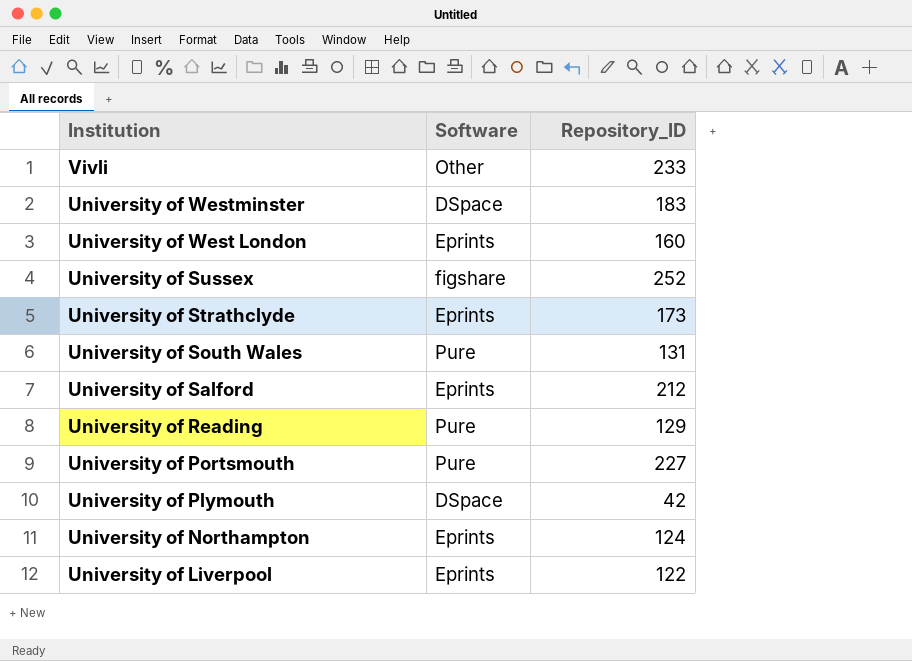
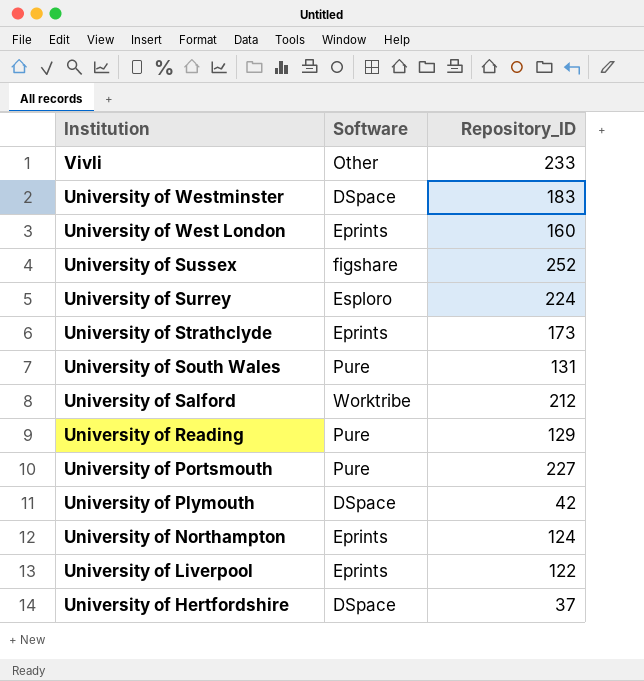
row University of Surrey: none -> Esploro | 224
University of Salford | Software: Eprints -> Worktribe
row University of Hertfordshire: none -> DSpace | 37

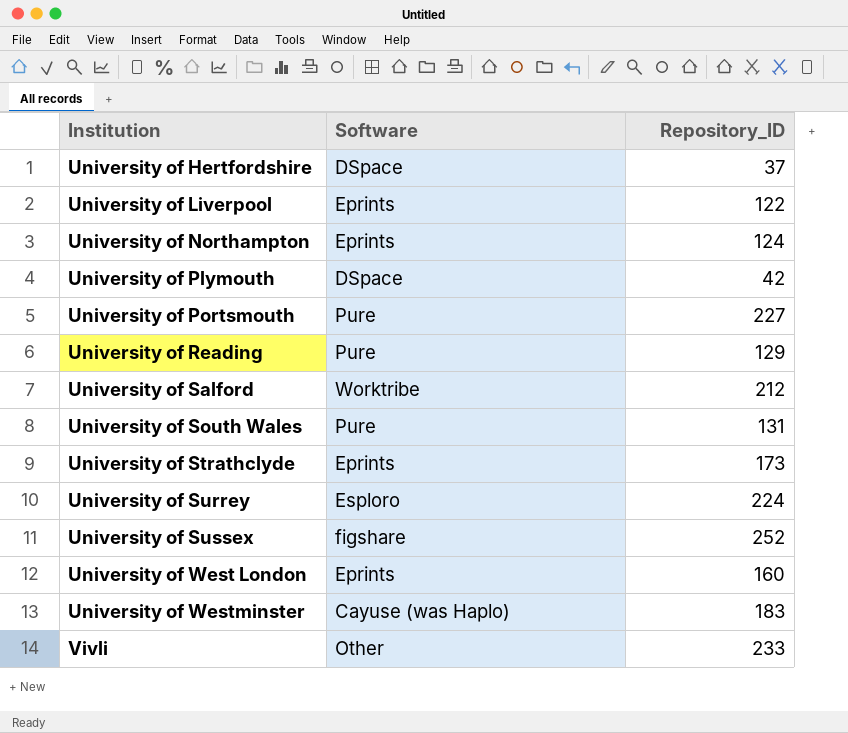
row order: Institution descending -> Institution ascending
University of Westminster | Software: DSpace -> Cayuse (was Haplo)

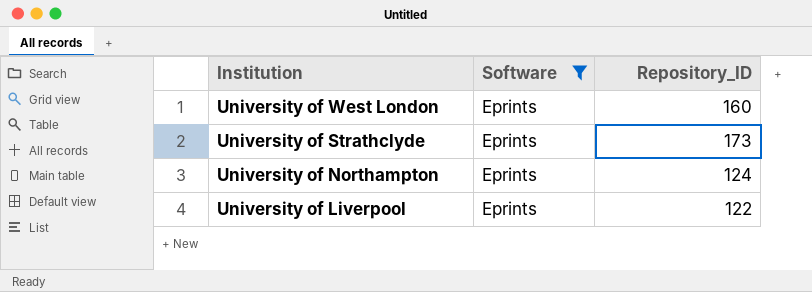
filter: none -> Software = Eprints
row order: Institution ascending -> Institution descending

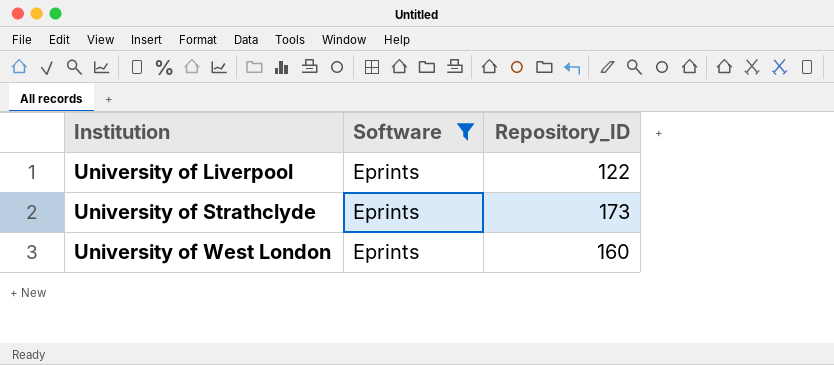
row order: Institution descending -> Institution ascending
row University of Northampton: Eprints | 124 -> none

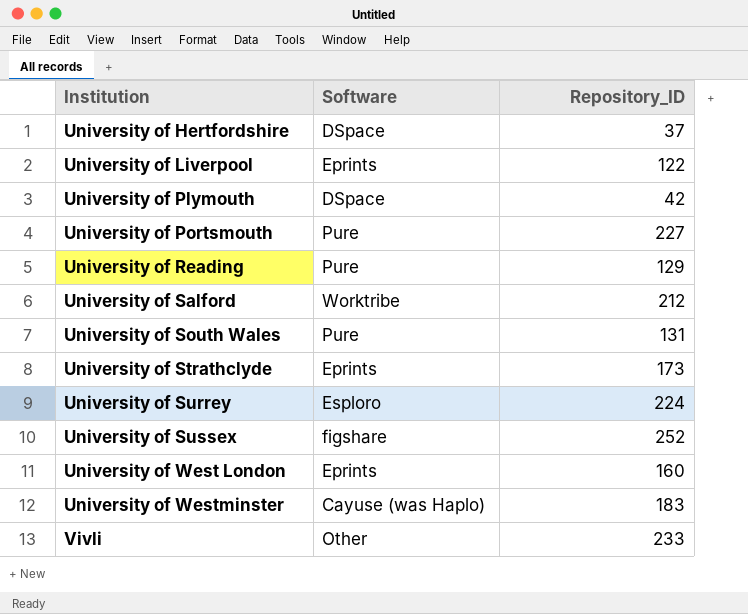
filter: Software = Eprints -> none

